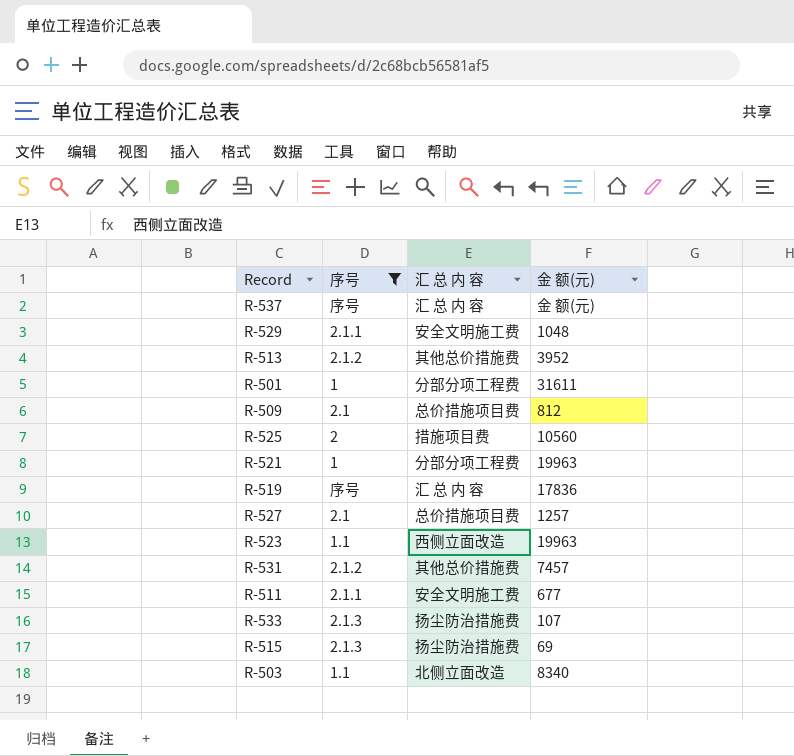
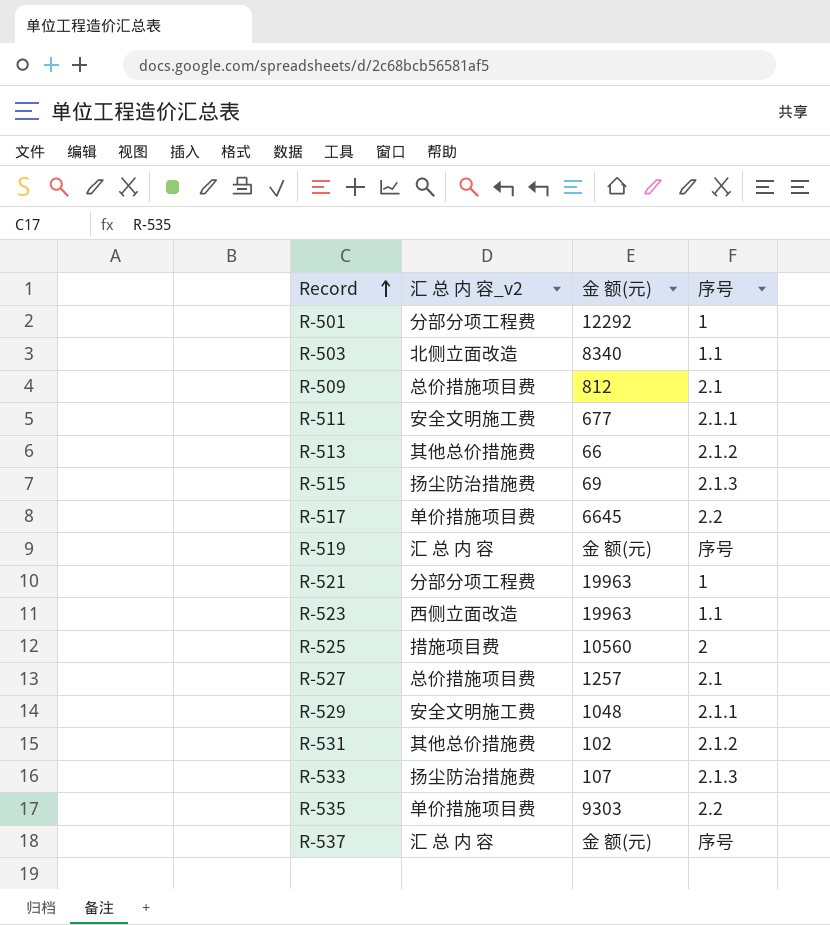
filter: 序号 != 2.2 -> none
row order: none -> Record ascending
column name: 汇 总 内 容 -> 汇 总 内 容_v2
column 序号 | position: 2 -> 4
R-501 | 金 额(元): 31611 -> 12292
R-513 | 金 额(元): 3952 -> 66
R-519 | 金 额(元): 17836 -> 金 额(元)
R-531 | 金 额(元): 7457 -> 102

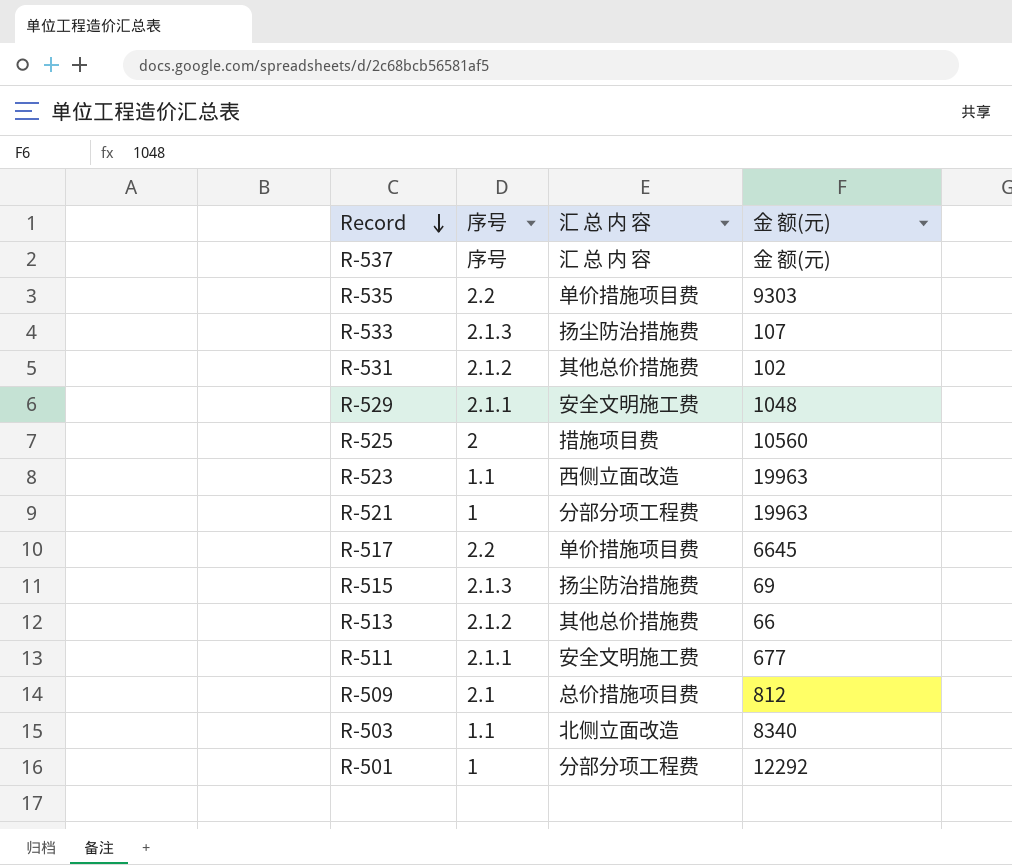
row order: Record ascending -> Record descending
column 序号 | position: 4 -> 2
column name: 汇 总 内 容_v2 -> 汇 总 内 容
row R-519: 汇 总 内 容 | 金 额(元) | 序号 -> none
row R-527: 总价措施项目费 | 1257 | 2.1 -> none

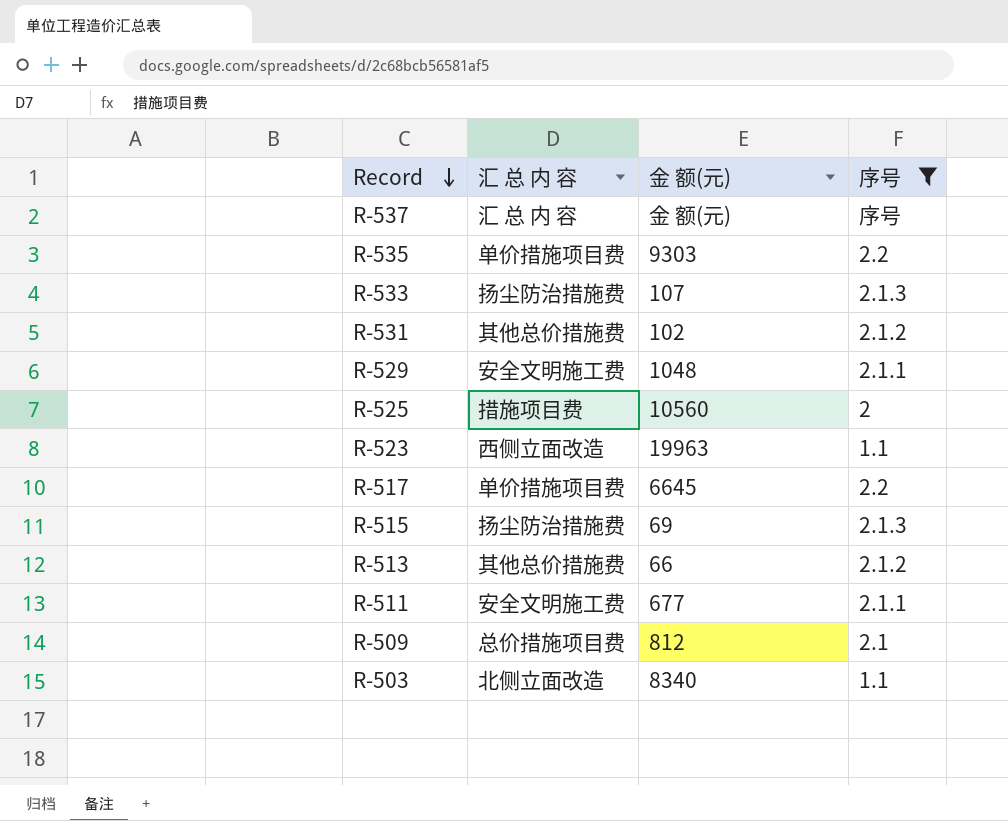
filter: none -> 序号 != 1
column 序号 | position: 2 -> 4

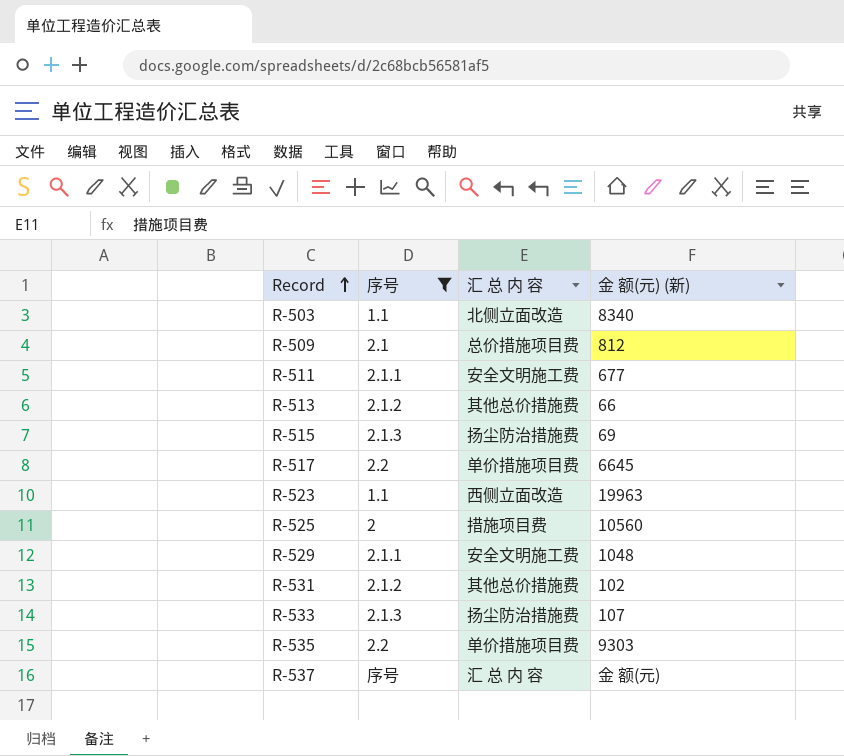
row order: Record descending -> Record ascending
column 序号 | position: 4 -> 2
column name: 金 额(元) -> 金 额(元) (新)

